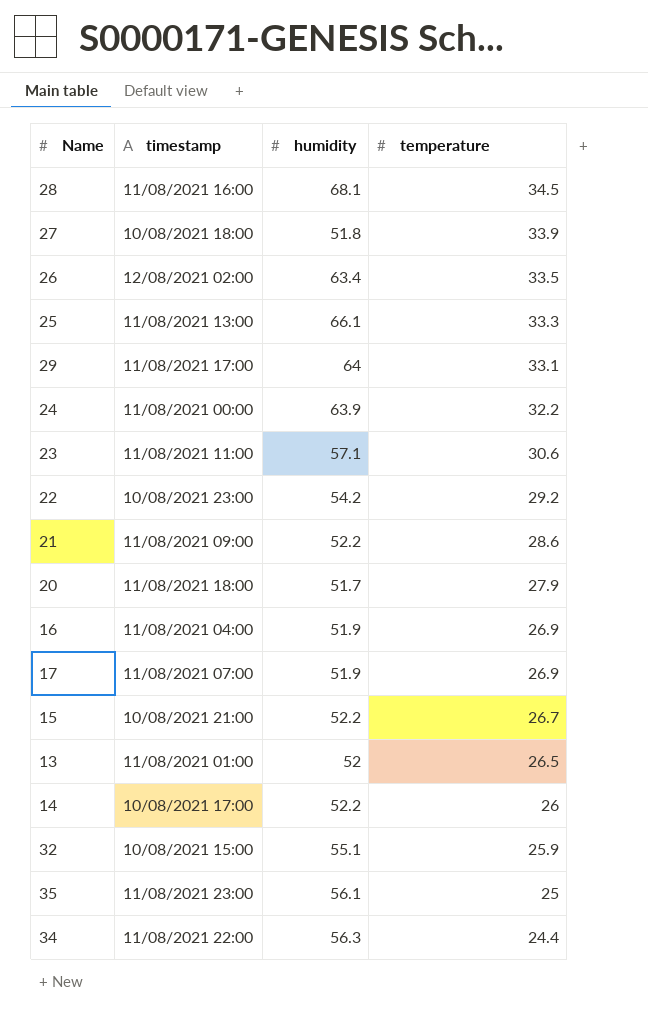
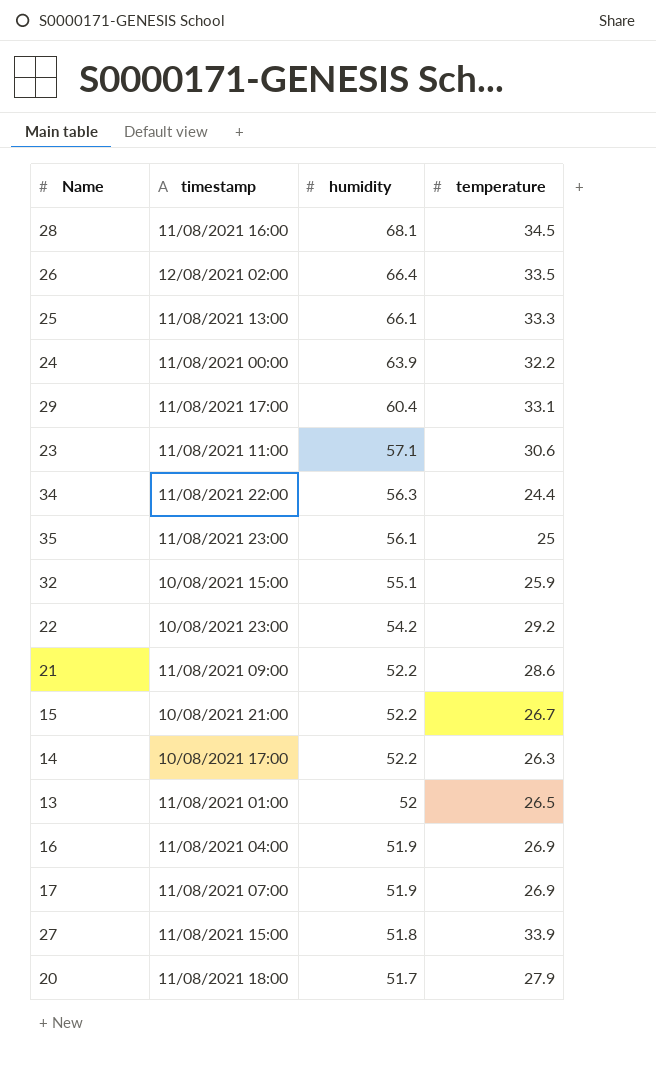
row order: temperature descending -> humidity descending
26 | humidity: 63.4 -> 66.4
29 | humidity: 64 -> 60.4
14 | temperature: 26 -> 26.3
27 | timestamp: 10/08/2021 18:00 -> 11/08/2021 15:00

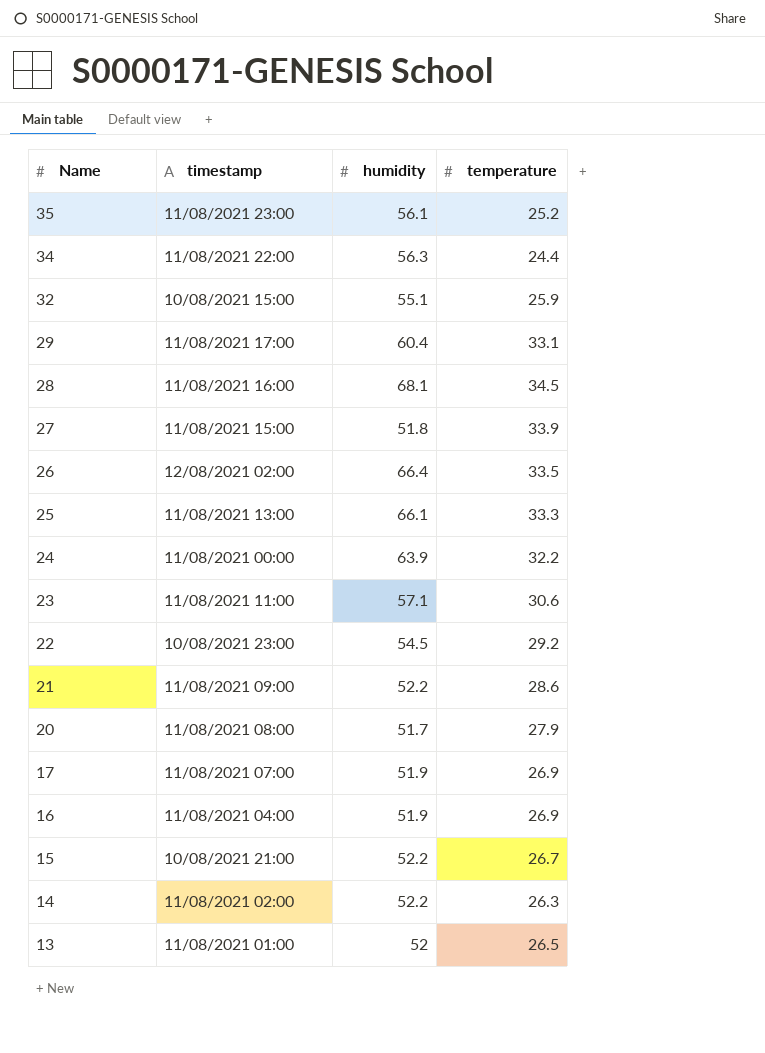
row order: humidity descending -> Name descending
35 | temperature: 25 -> 25.2
22 | humidity: 54.2 -> 54.5
20 | timestamp: 11/08/2021 18:00 -> 11/08/2021 08:00
14 | timestamp: 10/08/2021 17:00 -> 11/08/2021 02:00

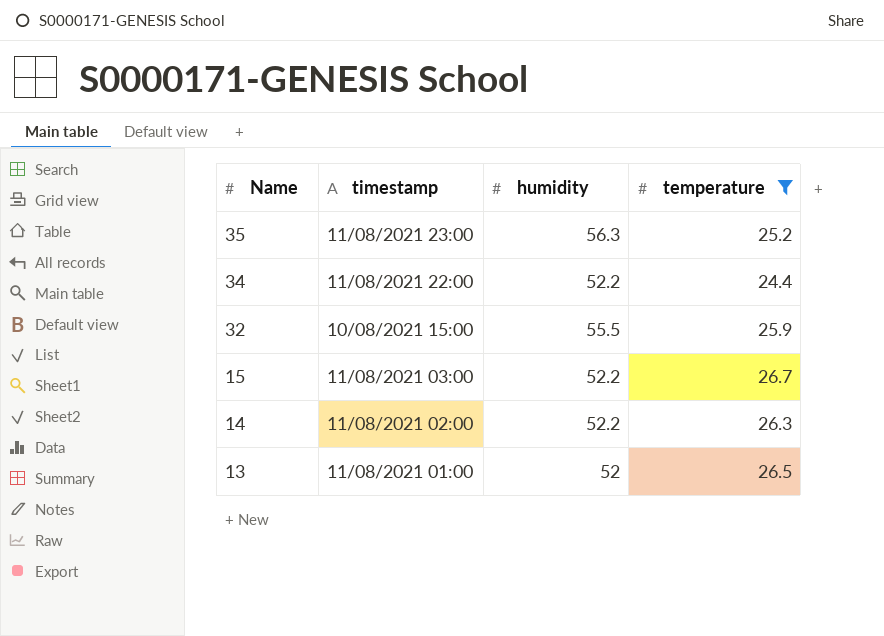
filter: none -> temperature <= 26.7
35 | humidity: 56.1 -> 56.3
34 | humidity: 56.3 -> 52.2
32 | humidity: 55.1 -> 55.5
15 | timestamp: 10/08/2021 21:00 -> 11/08/2021 03:00

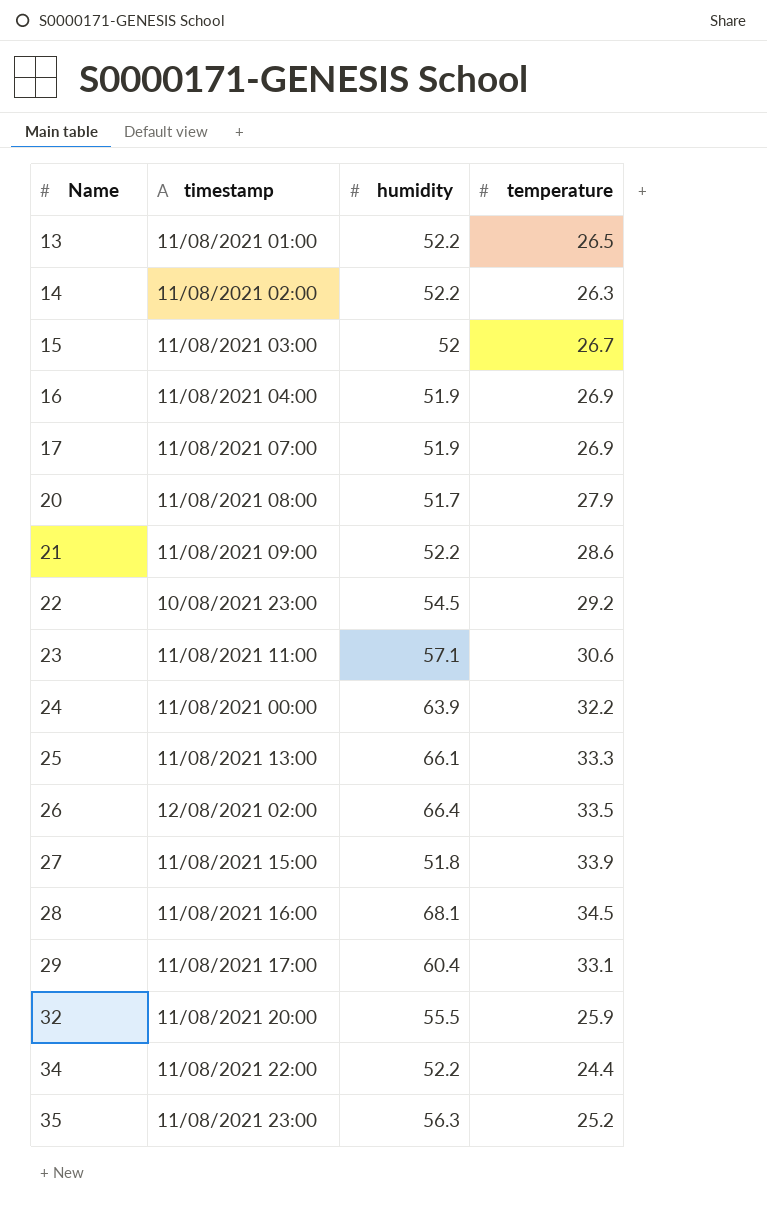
filter: temperature <= 26.7 -> none
row order: Name descending -> Name ascending
13 | humidity: 52 -> 52.2
15 | humidity: 52.2 -> 52
32 | timestamp: 10/08/2021 15:00 -> 11/08/2021 20:00

